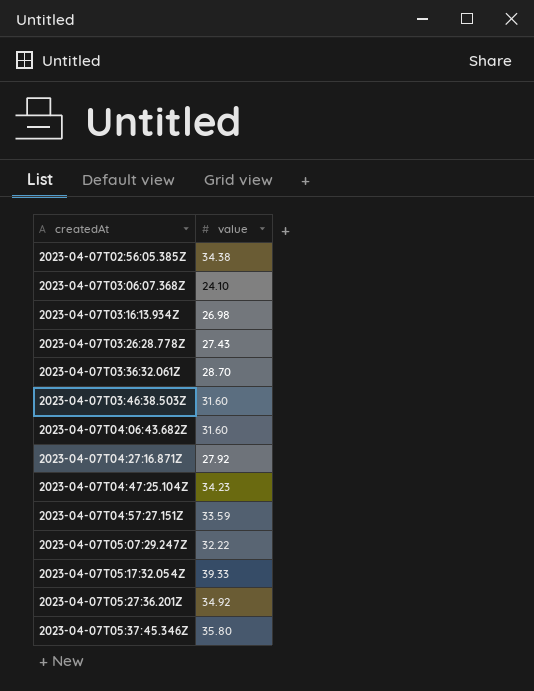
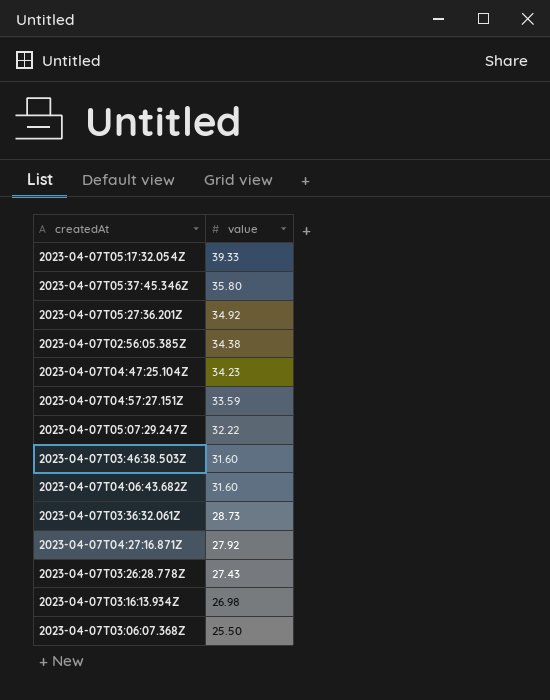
row order: createdAt ascending -> value descending
2023-04-07T03:36:32.061Z | value: 28.70 -> 28.73
2023-04-07T03:06:07.368Z | value: 24.10 -> 25.50

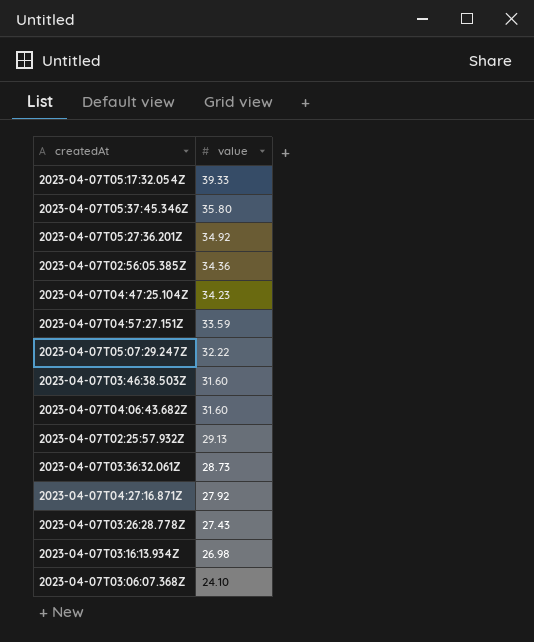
2023-04-07T02:56:05.385Z | value: 34.38 -> 34.36
row 2023-04-07T02:25:57.932Z: none -> 29.13
2023-04-07T03:06:07.368Z | value: 25.50 -> 24.10

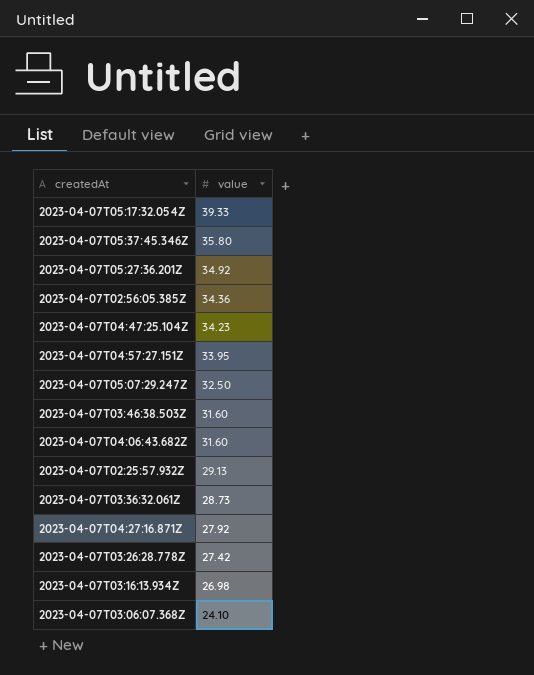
2023-04-07T04:57:27.151Z | value: 33.59 -> 33.95
2023-04-07T05:07:29.247Z | value: 32.22 -> 32.50
2023-04-07T03:26:28.778Z | value: 27.43 -> 27.42

